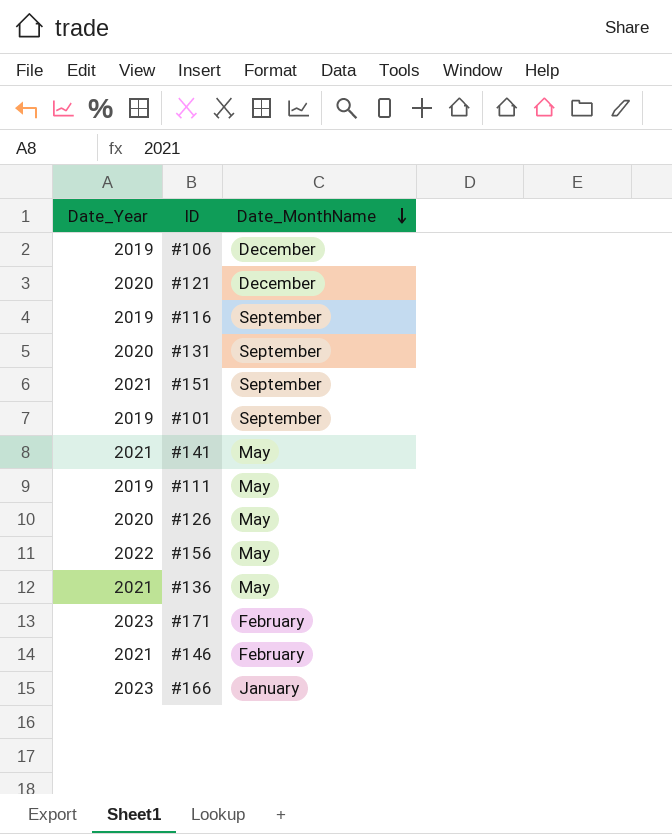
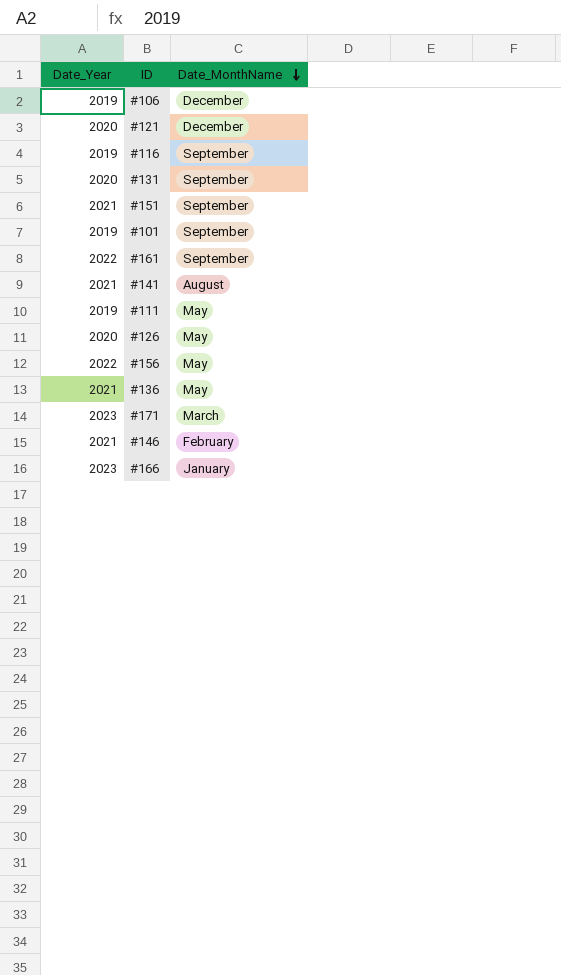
row #161: none -> 2022 | September
#141 | Date_MonthName: May -> August
#171 | Date_MonthName: February -> March

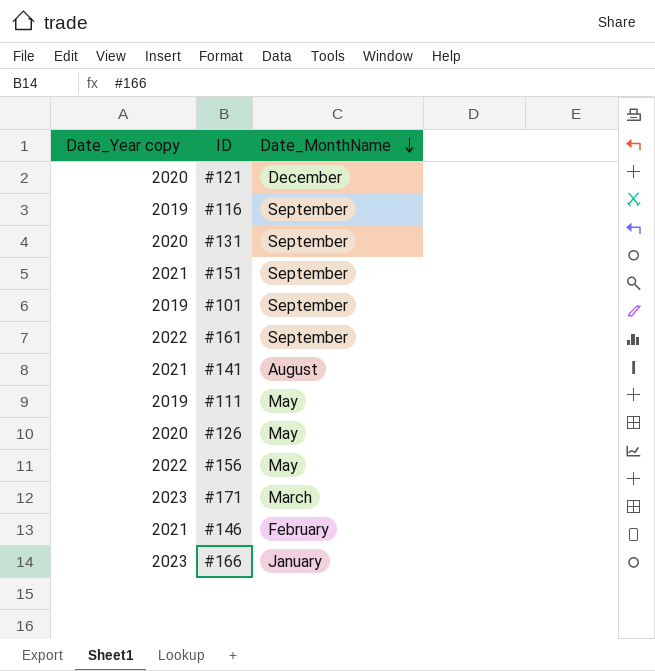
column name: Date_Year -> Date_Year copy
row #106: 2019 | December -> none
row #136: 2021 | May -> none

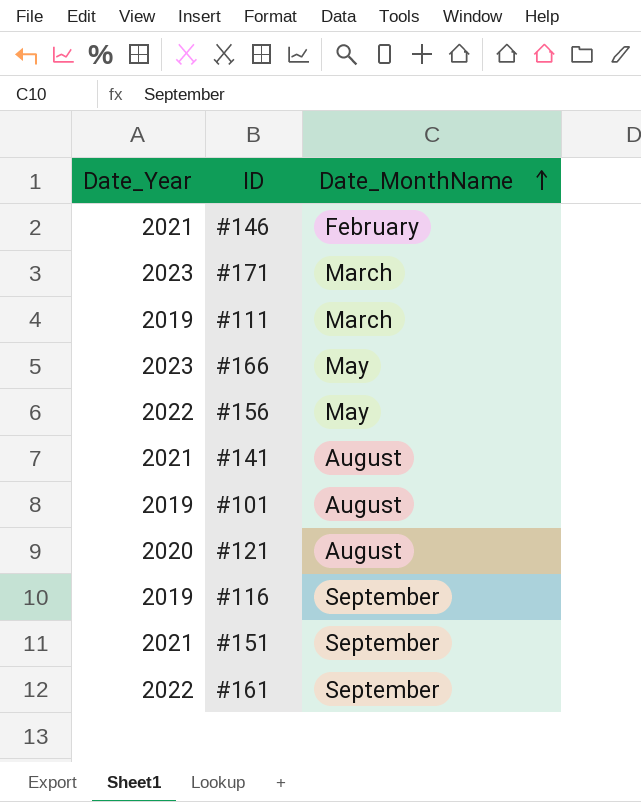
row order: Date_MonthName descending -> Date_MonthName ascending
column name: Date_Year copy -> Date_Year
row #131: 2020 | September -> none
row #126: 2020 | May -> none
#111 | Date_MonthName: May -> March
#166 | Date_MonthName: January -> May
#101 | Date_MonthName: September -> August
#121 | Date_MonthName: December -> August

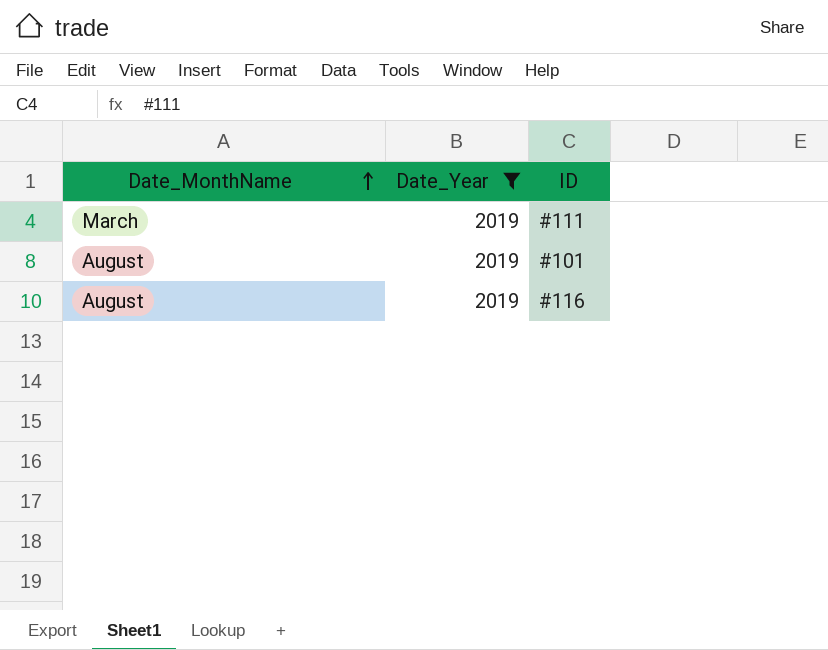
filter: none -> Date_Year = 2019
column Date_MonthName | position: 3 -> 1
#116 | Date_MonthName: September -> August

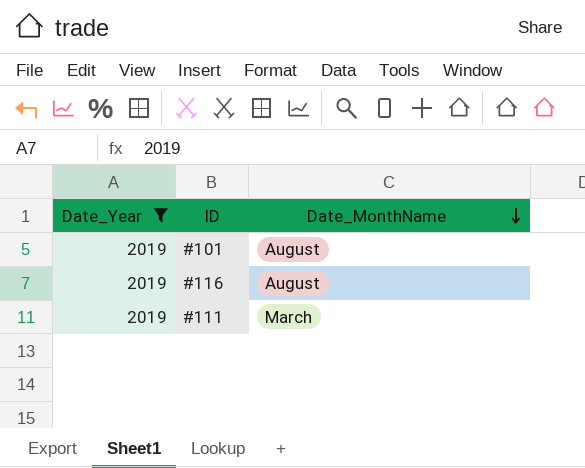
row order: Date_MonthName ascending -> Date_MonthName descending
column Date_MonthName | position: 1 -> 3

